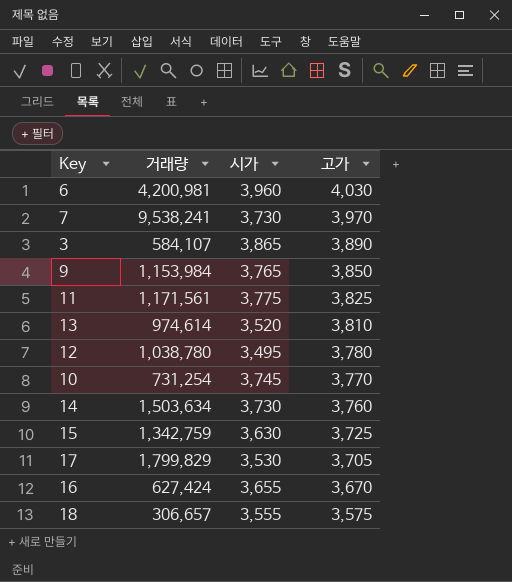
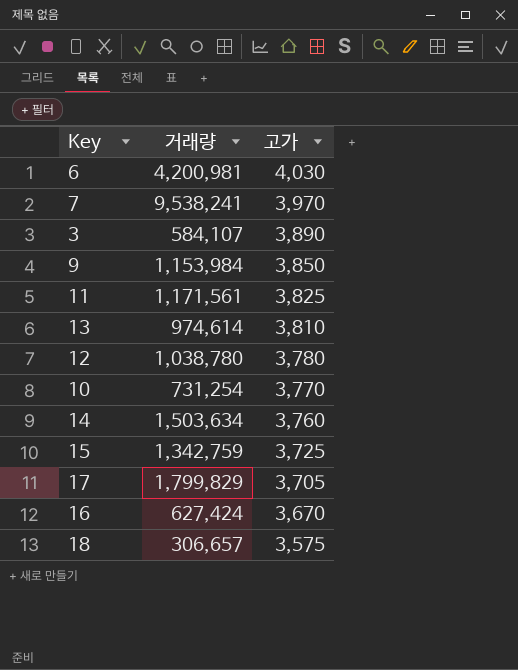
column 시가 | position: 3 -> none

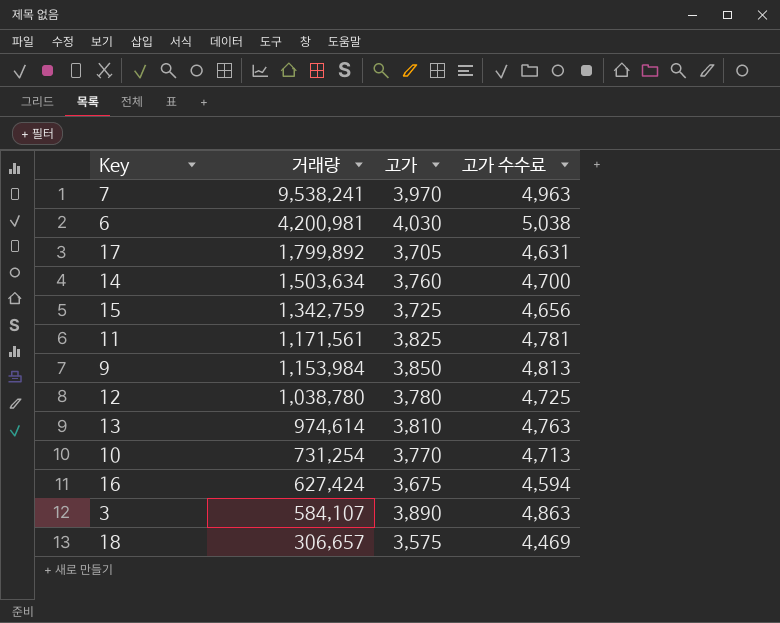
row order: 고가 descending -> 거래량 descending
column 고가 수수료 | formula: none -> [고가] * 1.25
17 | 거래량: 1,799,829 -> 1,799,892
16 | 고가: 3,670 -> 3,675

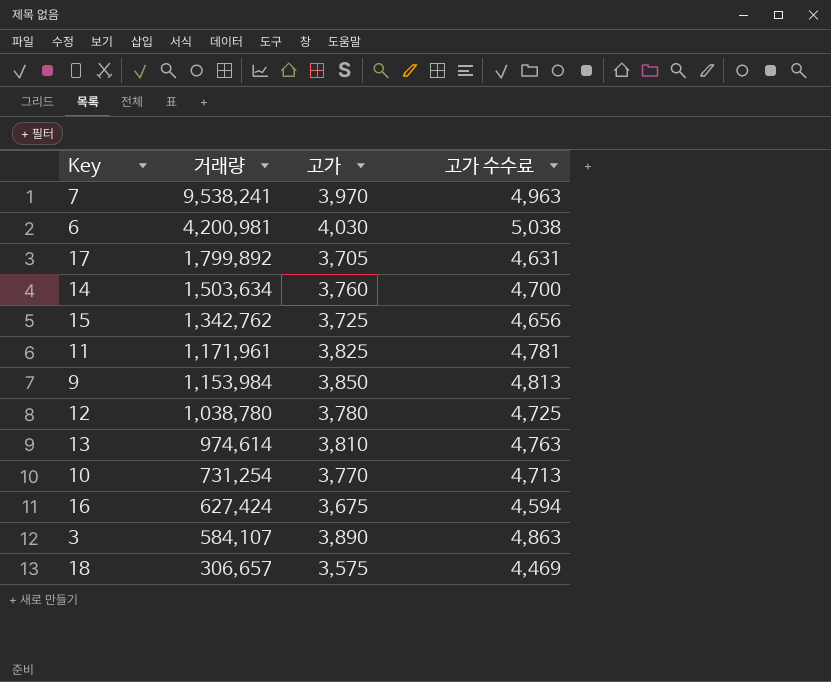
15 | 거래량: 1,342,759 -> 1,342,762
11 | 거래량: 1,171,561 -> 1,171,961

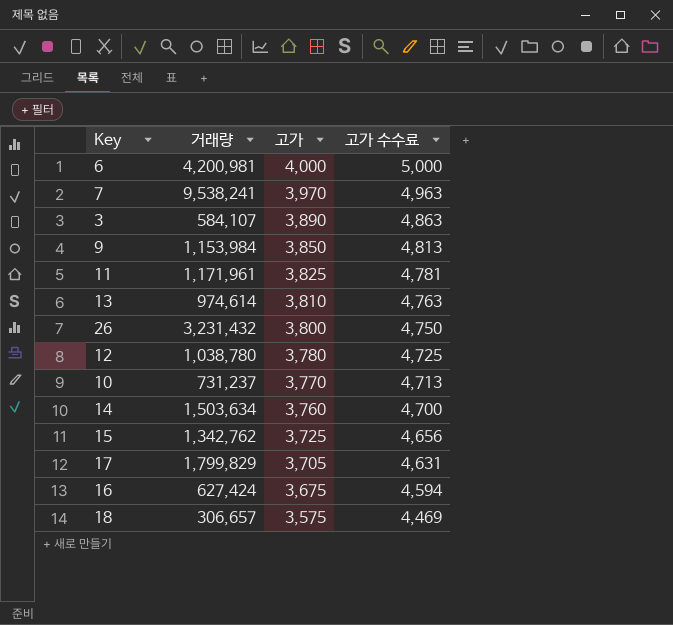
row order: 거래량 descending -> 고가 descending
6 | 고가: 4,030 -> 4,000
6 | 고가 수수료: 5,038 -> 5,000
row 26: none -> 3,231,432 | 3,800 | 4,750
10 | 거래량: 731,254 -> 731,237
17 | 거래량: 1,799,892 -> 1,799,829

